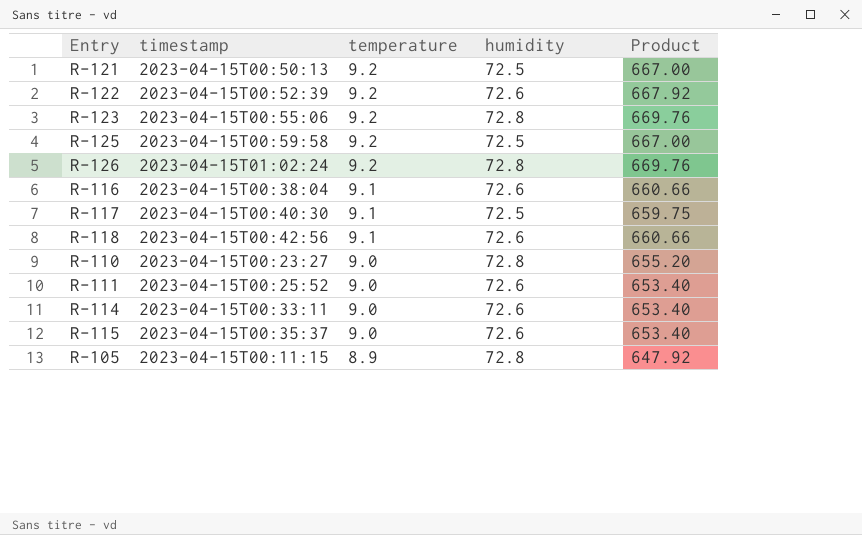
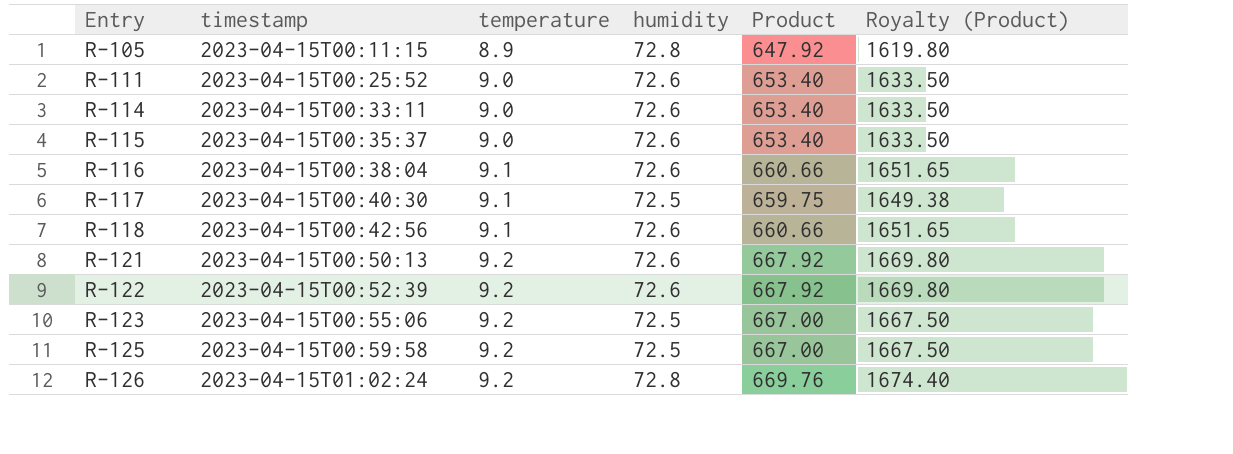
row order: temperature descending -> Entry ascending
column Royalty (Product) | formula: none -> [Product] * 2.5
row R-110: 2023-04-15T00:23:27 | 9.0 | 72.8 | 655.20 -> none
R-121 | humidity: 72.5 -> 72.6
R-121 | Product: 667.00 -> 667.92
R-123 | humidity: 72.8 -> 72.5
R-123 | Product: 669.76 -> 667.00

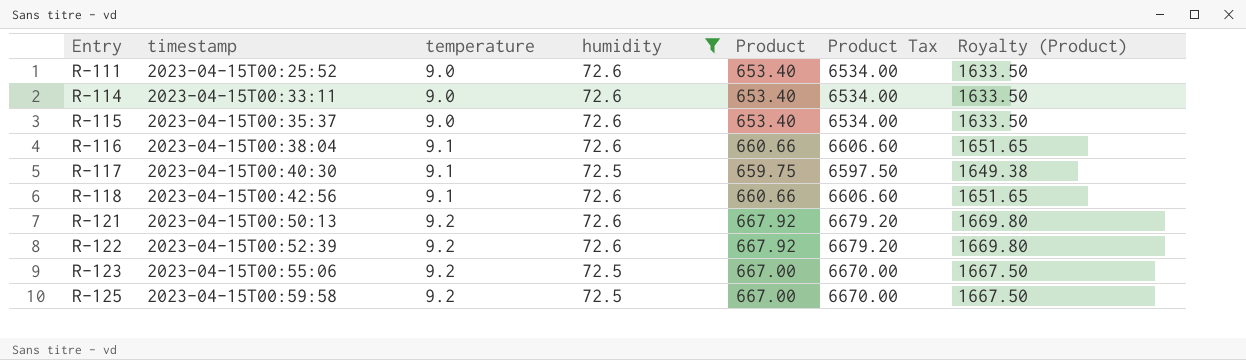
filter: none -> humidity != 72.8
column Product Tax | formula: none -> [Product] * 10

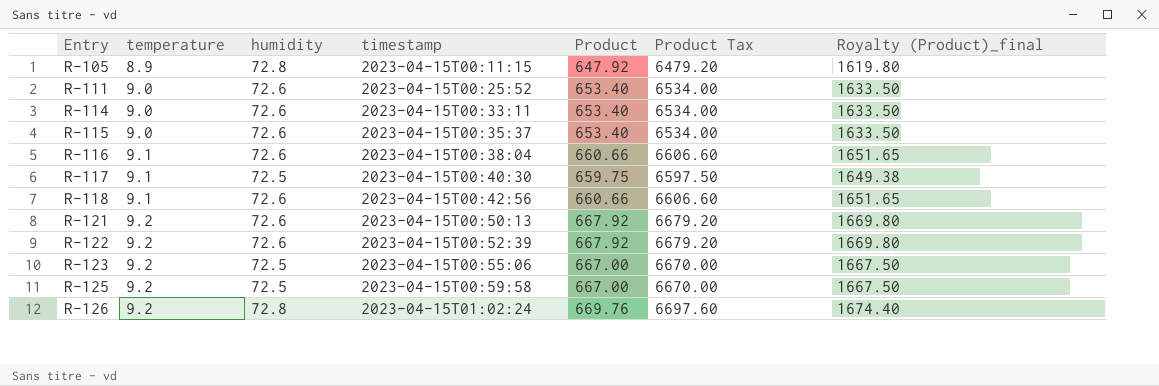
filter: humidity != 72.8 -> none
column timestamp | position: 2 -> 4
column name: Royalty (Product) -> Royalty (Product)_final

